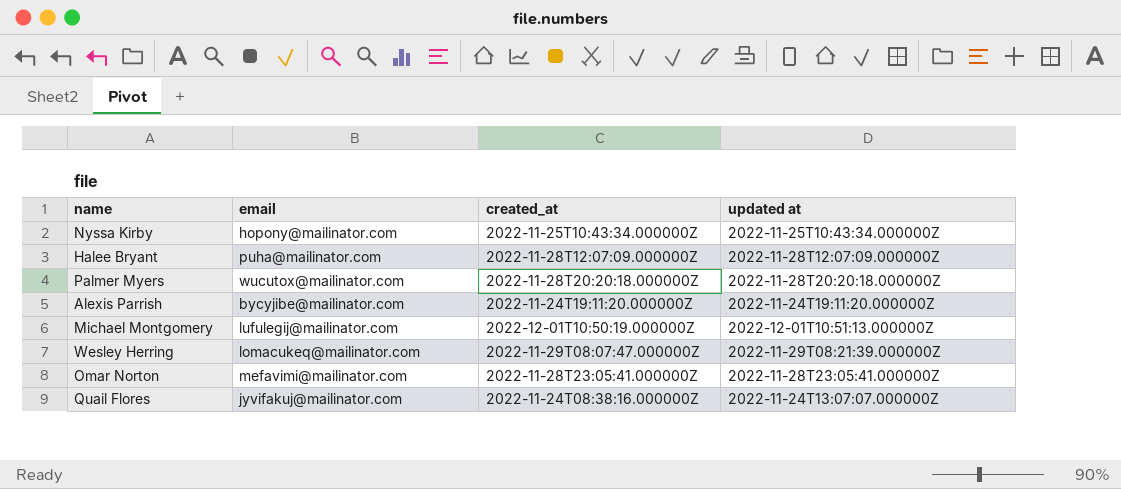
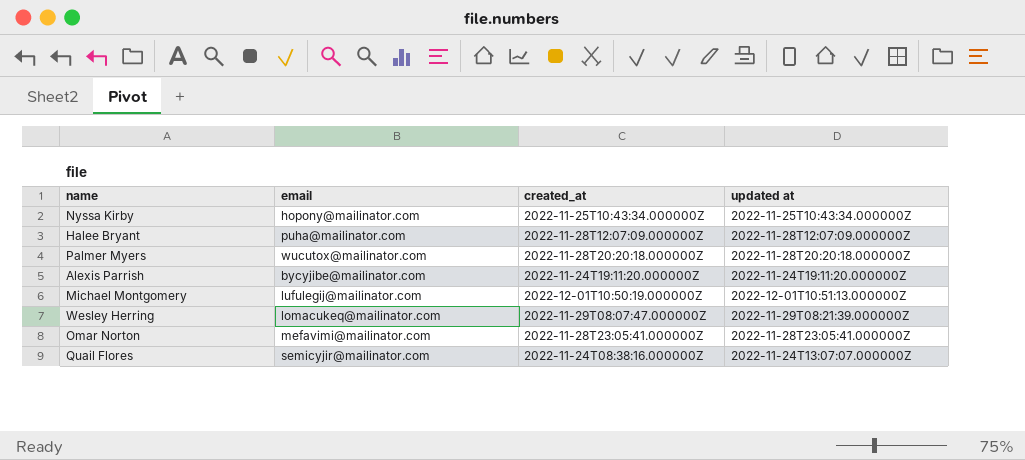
Quail Flores | email: jyvifakuj@mailinator.com -> semicyjir@mailinator.com

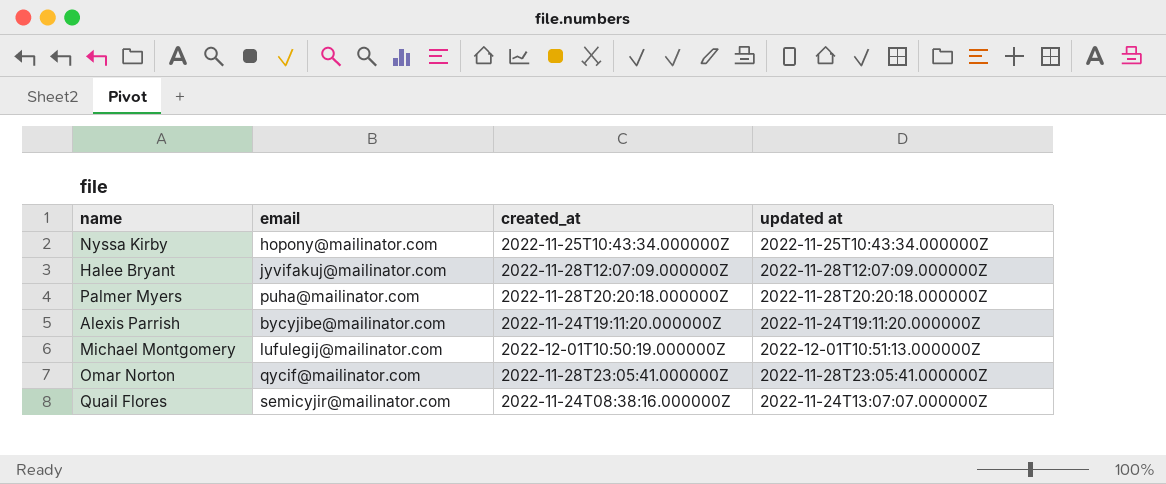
row Wesley Herring: lomacukeq@mailinator.com | 2022-11-29T08:07:47.000000Z | 2022-11-29T08:21:39.000000Z -> none
Halee Bryant | email: puha@mailinator.com -> jyvifakuj@mailinator.com
Palmer Myers | email: wucutox@mailinator.com -> puha@mailinator.com
Omar Norton | email: mefavimi@mailinator.com -> qycif@mailinator.com

